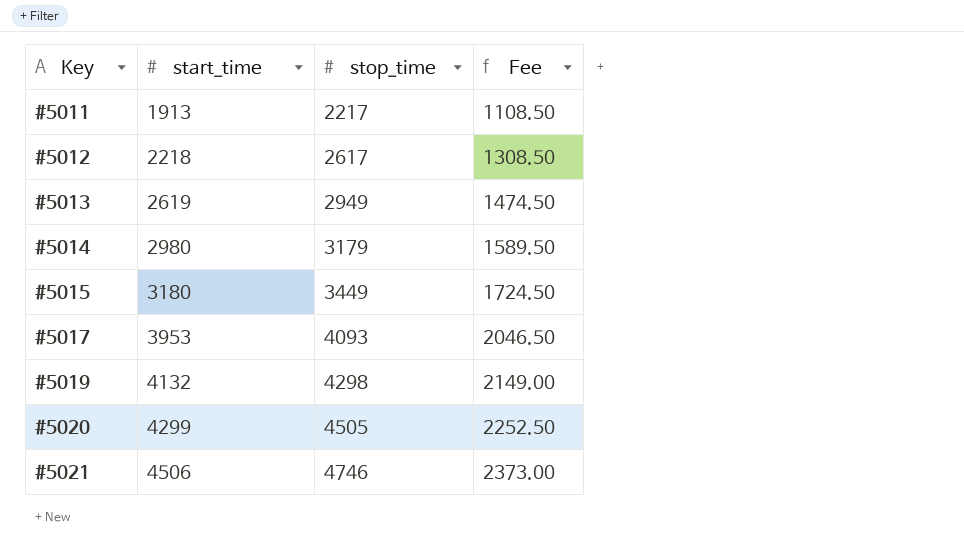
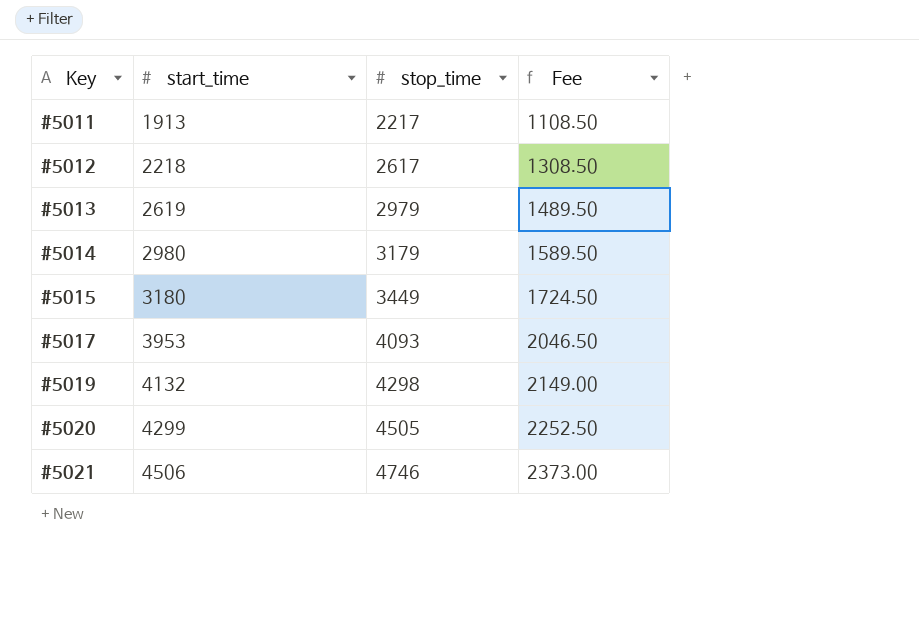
#5013 | stop_time: 2949 -> 2979
#5013 | Fee: 1474.50 -> 1489.50

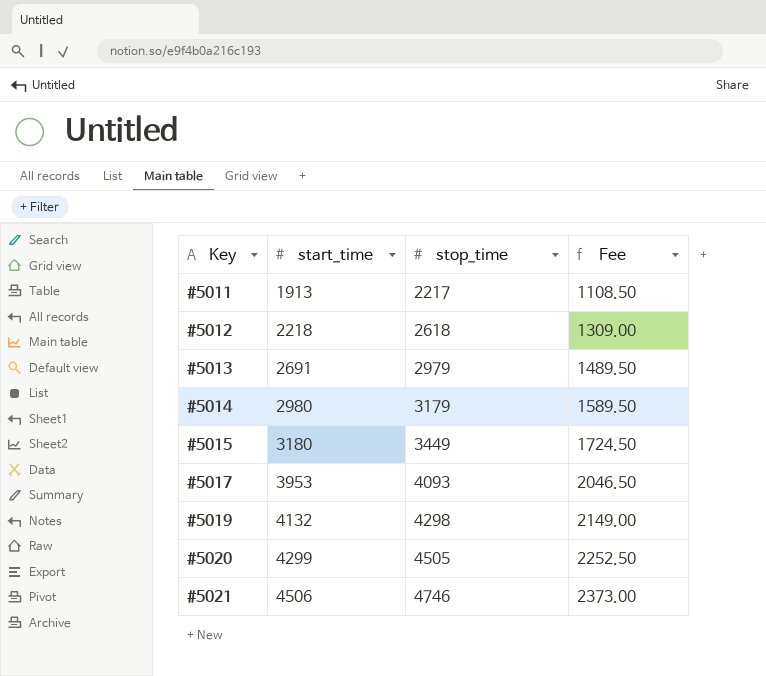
#5012 | stop_time: 2617 -> 2618
#5012 | Fee: 1308.50 -> 1309.00
#5013 | start_time: 2619 -> 2691

